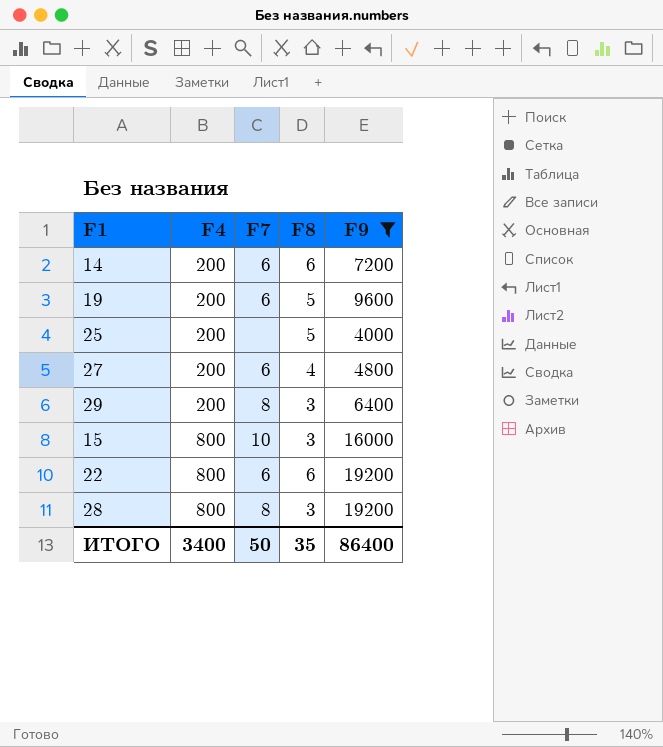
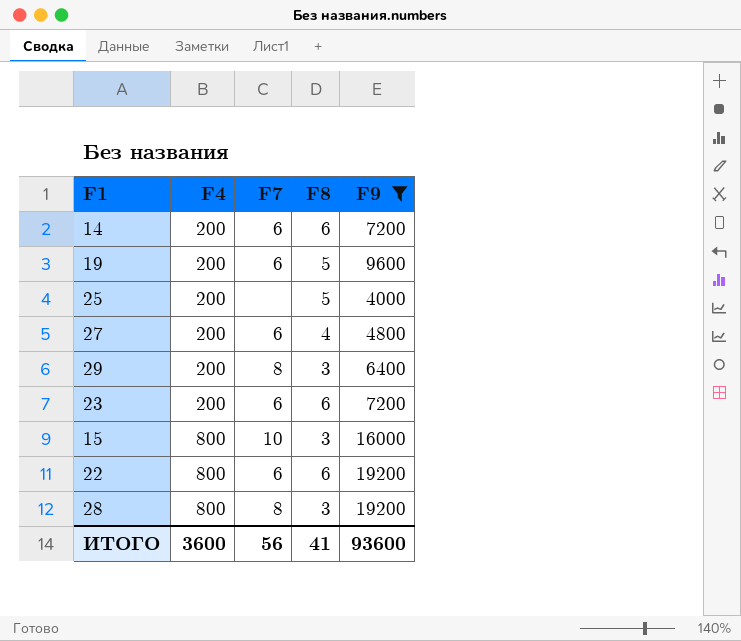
row 23: none -> 200 | 6 | 6 | 7200
ИТОГО | F4: 3400 -> 3600
ИТОГО | F7: 50 -> 56
ИТОГО | F8: 35 -> 41
ИТОГО | F9: 86400 -> 93600

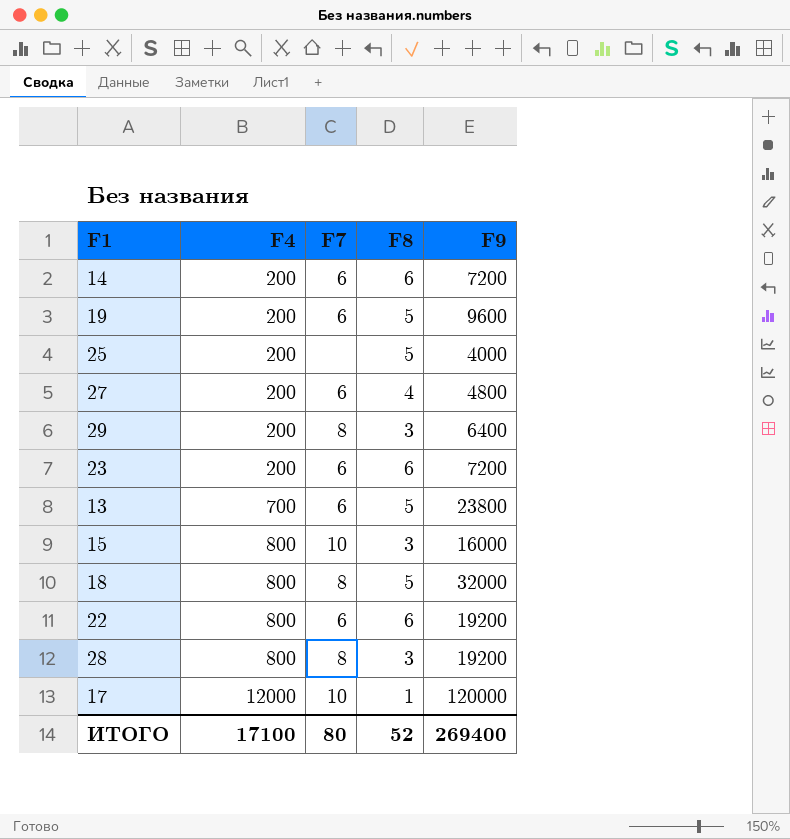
filter: F9 <= 19200 -> none
ИТОГО | F4: 3600 -> 17100
ИТОГО | F7: 56 -> 80
ИТОГО | F8: 41 -> 52
ИТОГО | F9: 93600 -> 269400

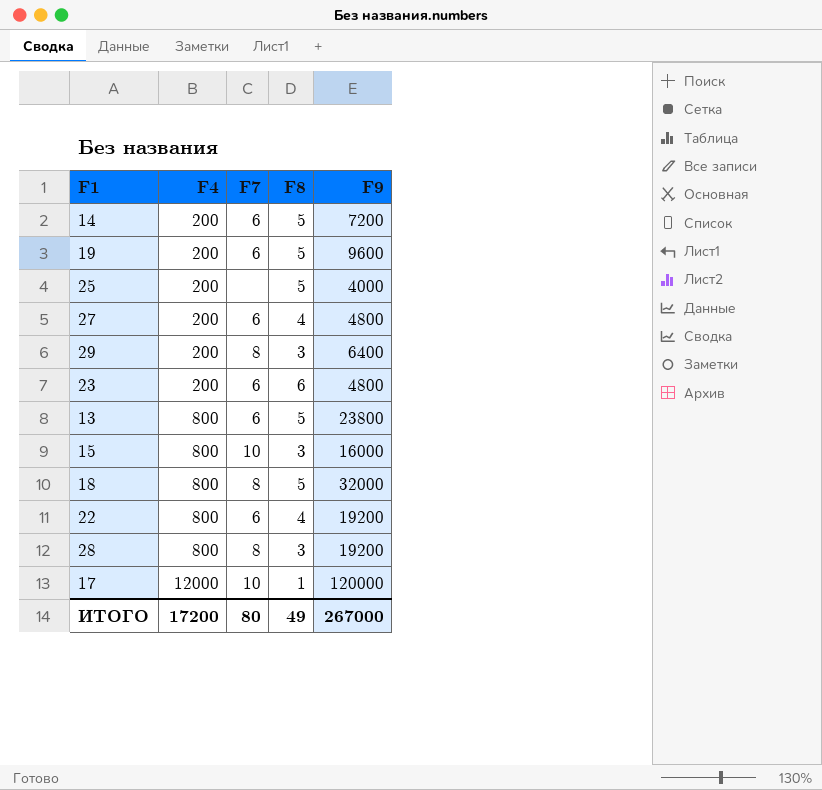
14 | F8: 6 -> 5
23 | F9: 7200 -> 4800
13 | F4: 700 -> 800
22 | F8: 6 -> 4
ИТОГО | F4: 17100 -> 17200
ИТОГО | F8: 52 -> 49
ИТОГО | F9: 269400 -> 267000

